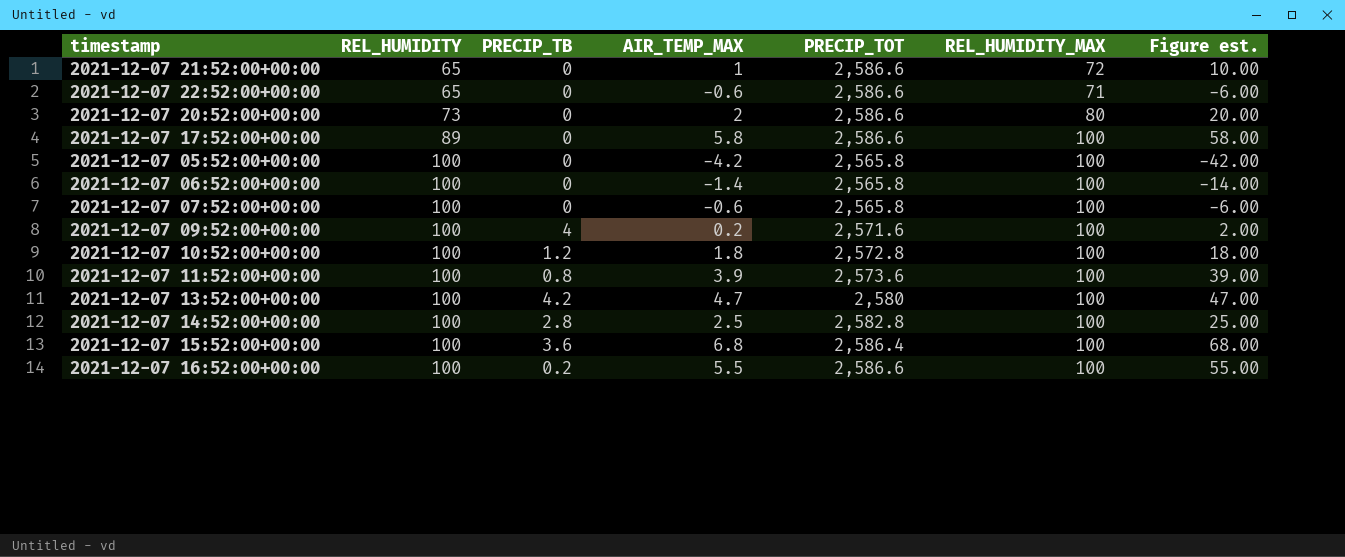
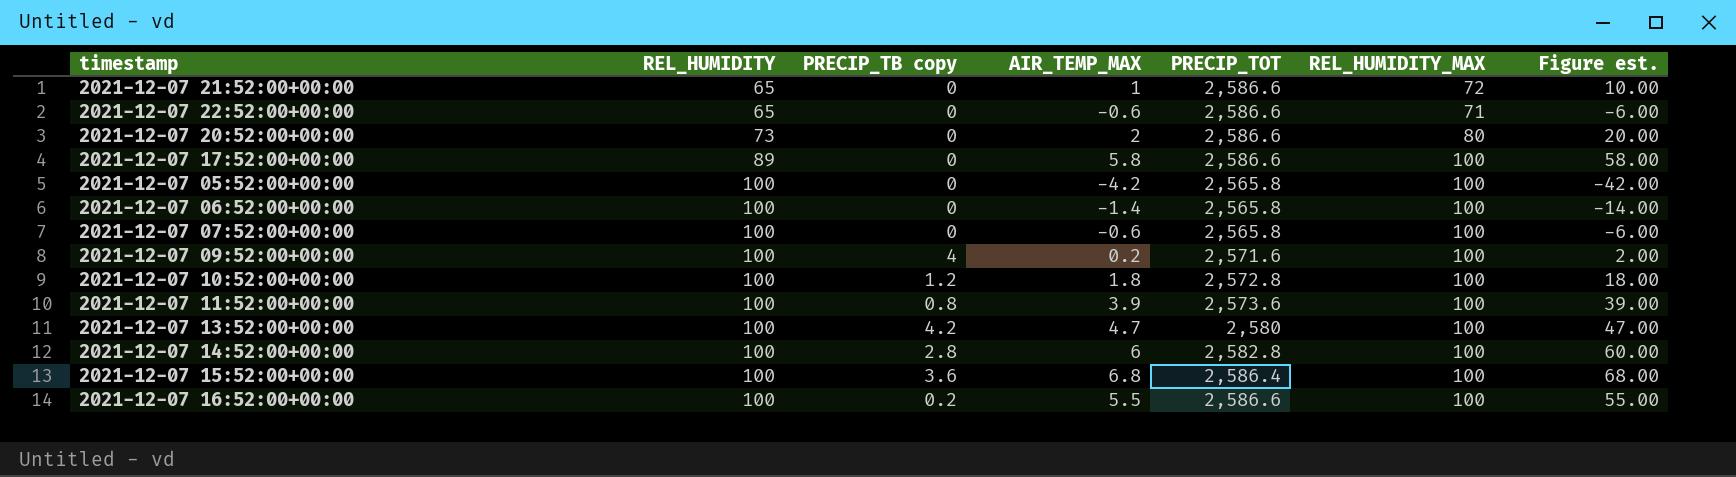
column name: PRECIP_TB -> PRECIP_TB copy
2021-12-07 14:52:00+00:00 | AIR_TEMP_MAX: 2.5 -> 6
2021-12-07 14:52:00+00:00 | Figure est.: 25.00 -> 60.00

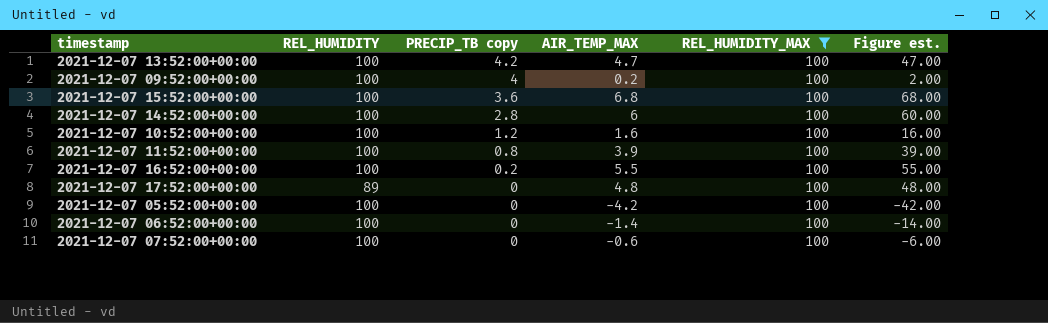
filter: none -> REL_HUMIDITY_MAX = 100
row order: REL_HUMIDITY ascending -> PRECIP_TB copy descending
column PRECIP_TOT | position: 5 -> none
2021-12-07 10:52:00+00:00 | AIR_TEMP_MAX: 1.8 -> 1.6
2021-12-07 10:52:00+00:00 | Figure est.: 18.00 -> 16.00
2021-12-07 17:52:00+00:00 | AIR_TEMP_MAX: 5.8 -> 4.8
2021-12-07 17:52:00+00:00 | Figure est.: 58.00 -> 48.00

